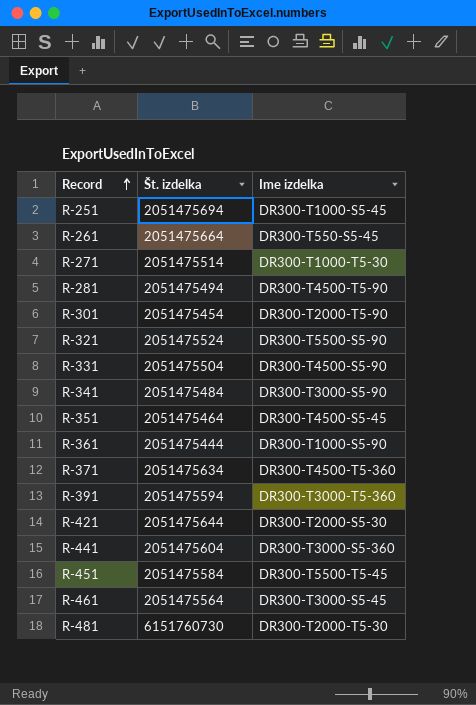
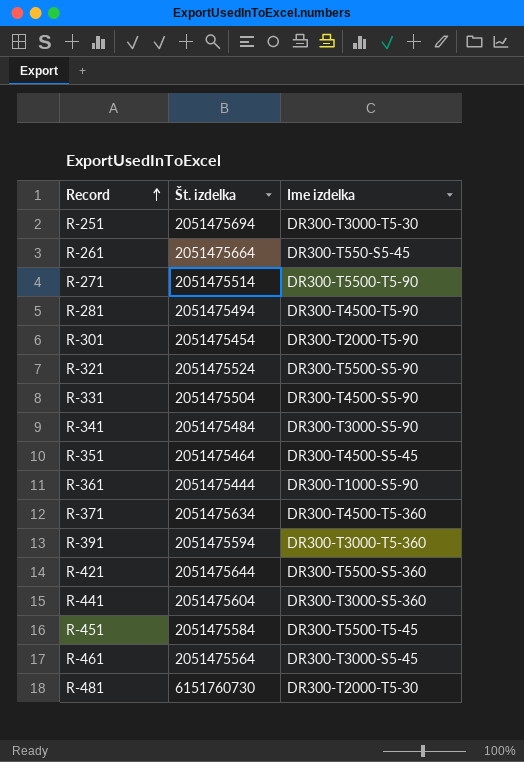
R-251 | Ime izdelka: DR300-T1000-S5-45 -> DR300-T3000-T5-30
R-271 | Ime izdelka: DR300-T1000-T5-30 -> DR300-T5500-T5-90
R-421 | Ime izdelka: DR300-T2000-S5-30 -> DR300-T5500-S5-360

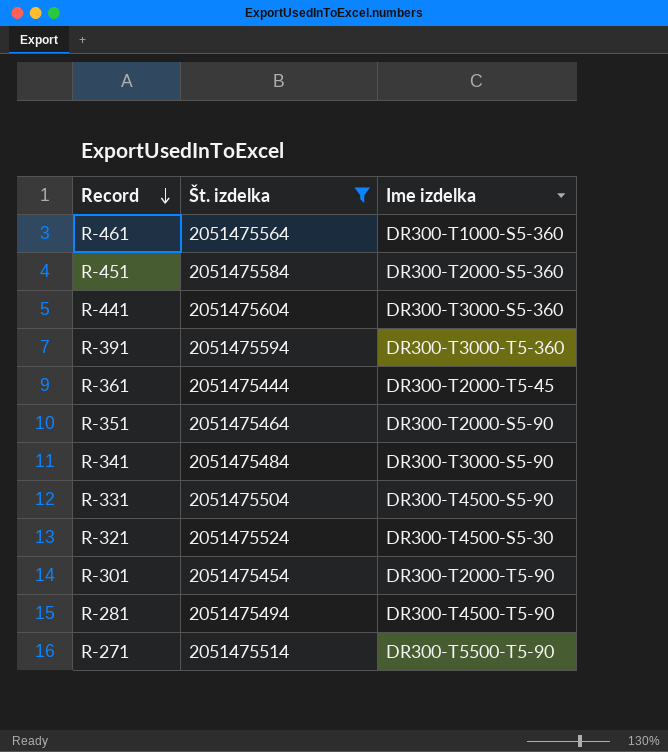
filter: none -> Št. izdelka <= 2051475604
row order: Record ascending -> Record descending
R-461 | Ime izdelka: DR300-T3000-S5-45 -> DR300-T1000-S5-360
R-451 | Ime izdelka: DR300-T5500-T5-45 -> DR300-T2000-S5-360
R-361 | Ime izdelka: DR300-T1000-S5-90 -> DR300-T2000-T5-45
R-351 | Ime izdelka: DR300-T4500-S5-45 -> DR300-T2000-S5-90
R-321 | Ime izdelka: DR300-T5500-S5-90 -> DR300-T4500-S5-30

